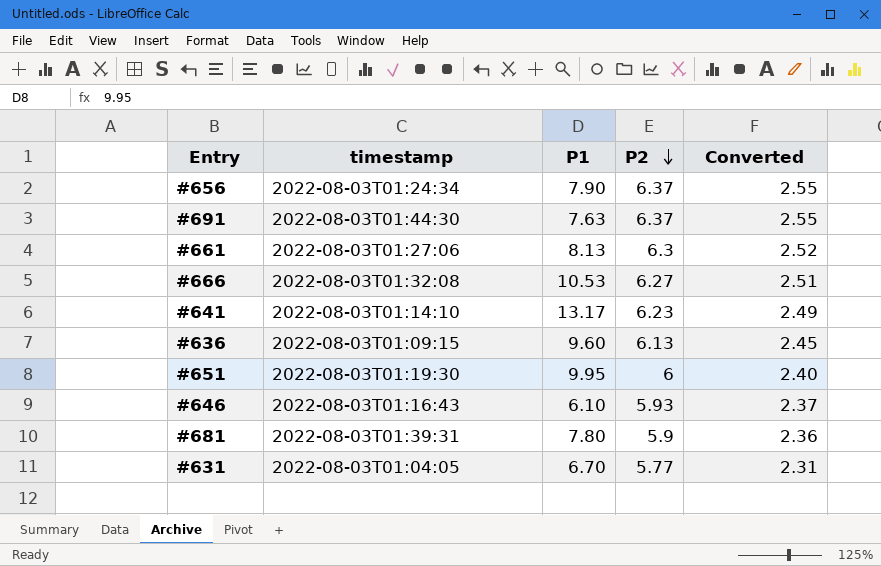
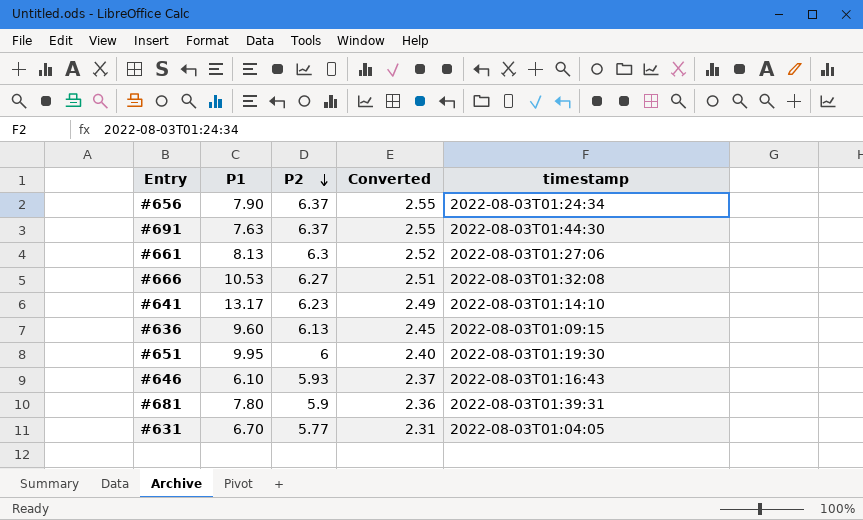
column timestamp | position: 2 -> 5

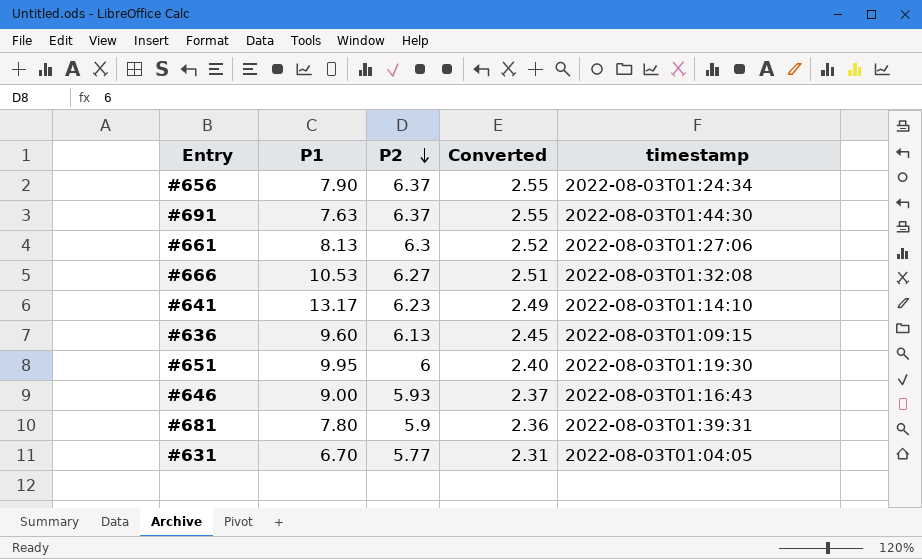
#646 | P1: 6.10 -> 9.00

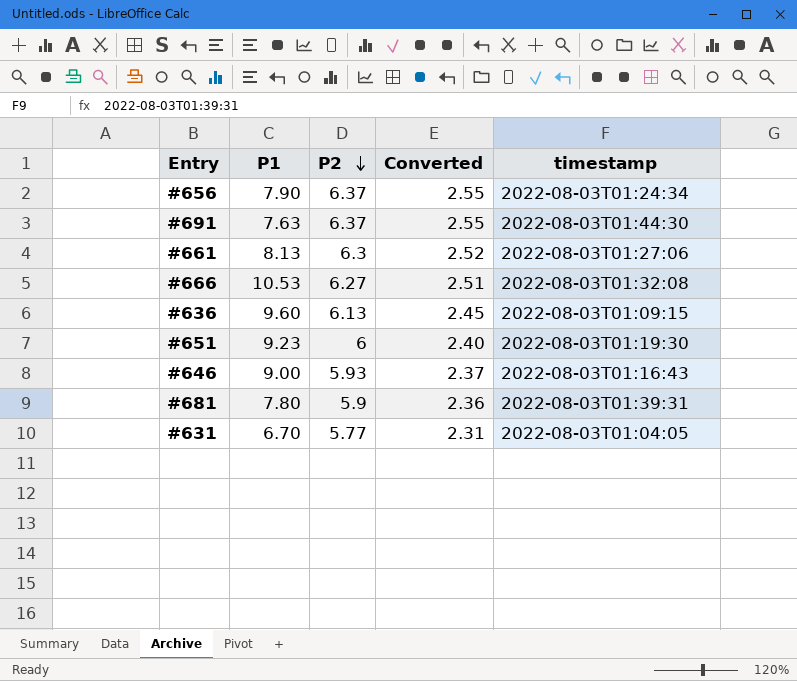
row #641: 13.17 | 6.23 | 2.49 | 2022-08-03T01:14:10 -> none
#651 | P1: 9.95 -> 9.23

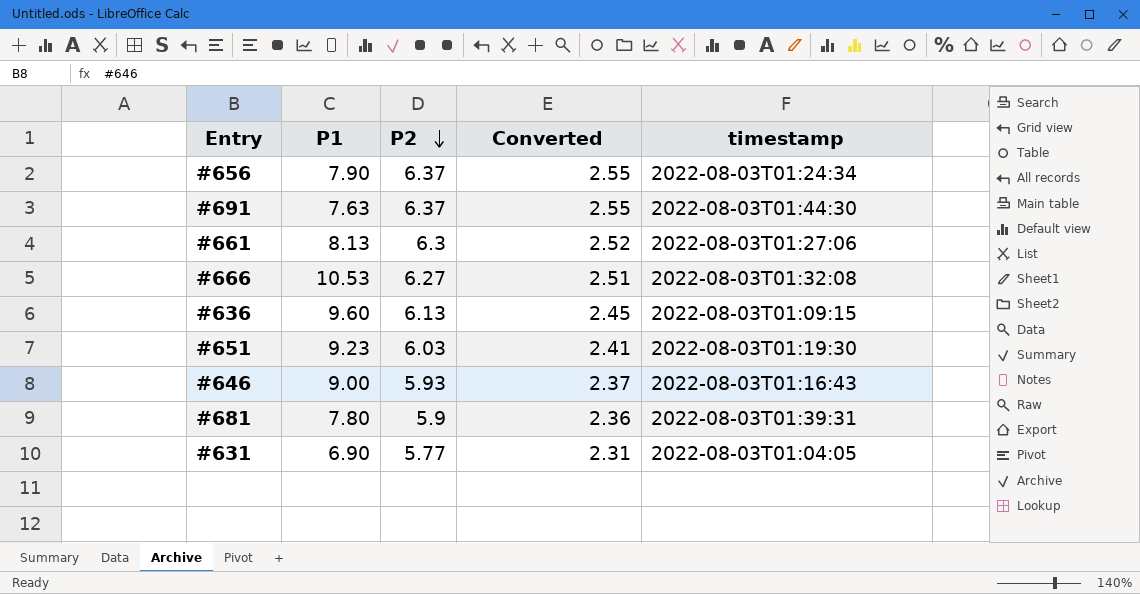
#651 | P2: 6 -> 6.03
#651 | Converted: 2.40 -> 2.41
#631 | P1: 6.70 -> 6.90

